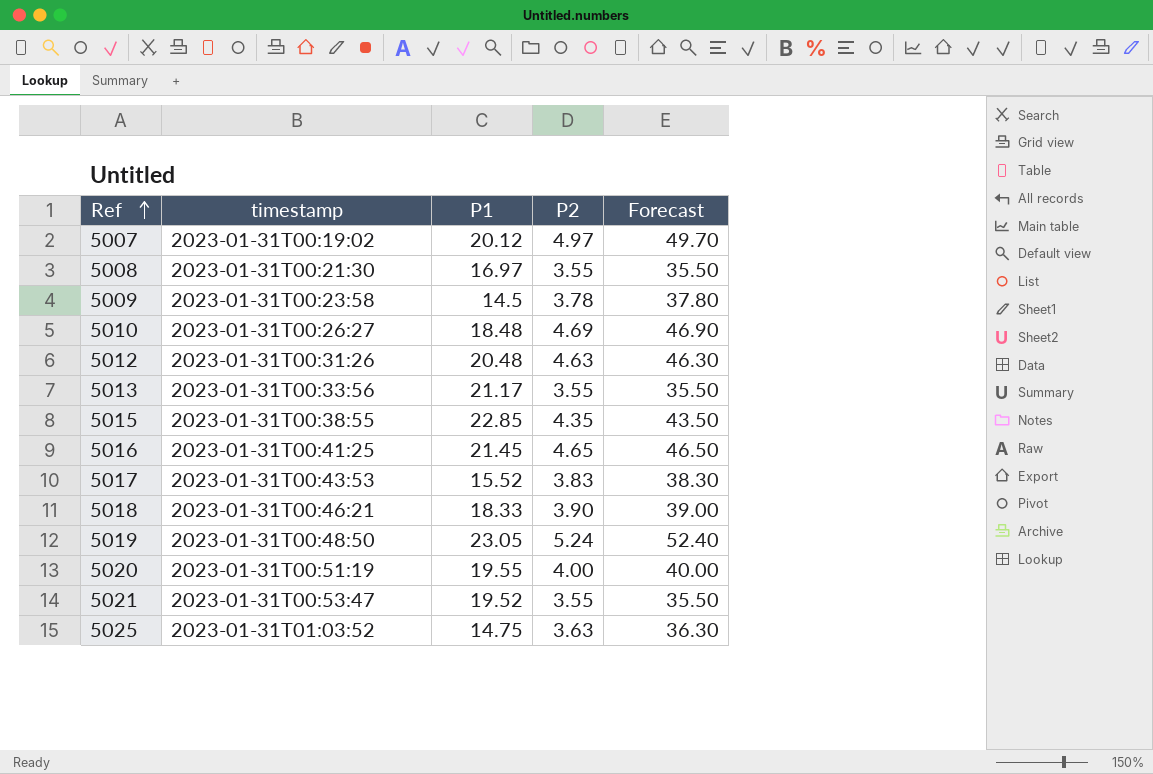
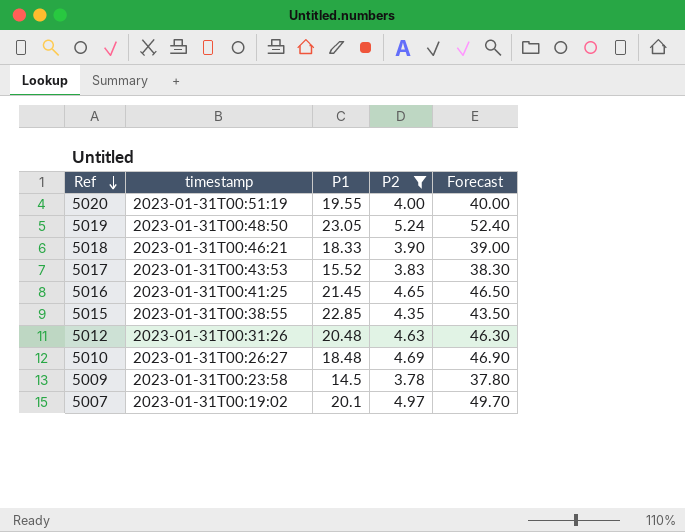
filter: none -> P2 >= 3.78
row order: Ref ascending -> Ref descending
5007 | P1: 20.12 -> 20.1

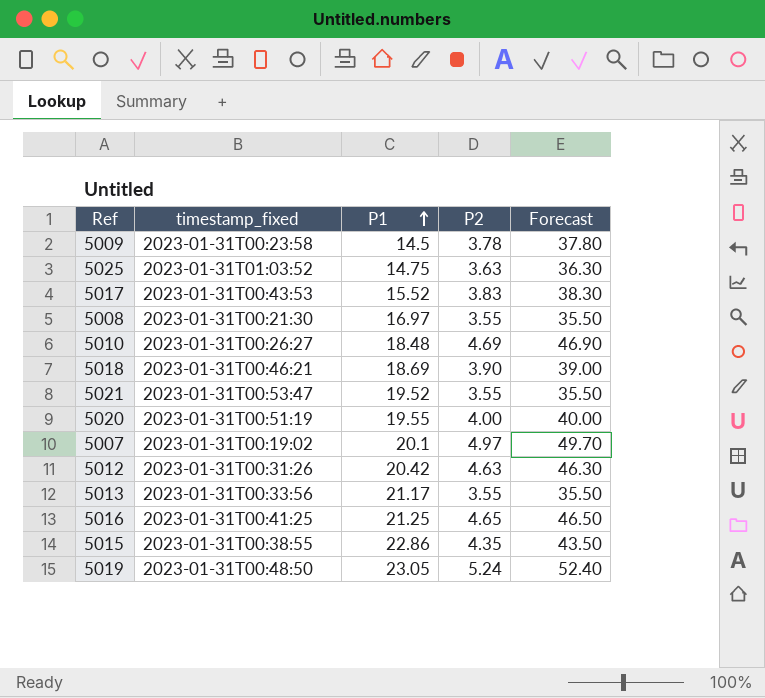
filter: P2 >= 3.78 -> none
row order: Ref descending -> P1 ascending
column name: timestamp -> timestamp_fixed
5018 | P1: 18.33 -> 18.69
5012 | P1: 20.48 -> 20.42
5016 | P1: 21.45 -> 21.25
5015 | P1: 22.85 -> 22.86

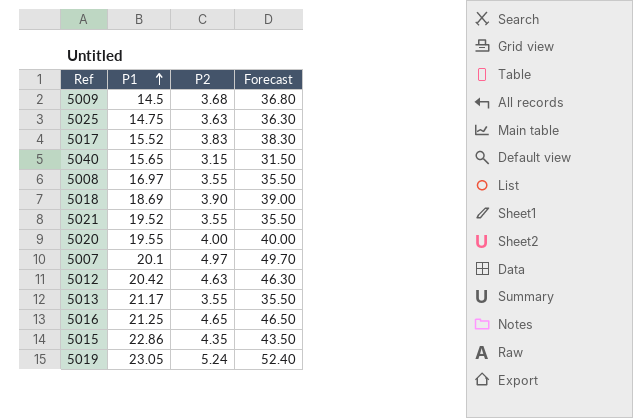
column timestamp_fixed | position: 2 -> none
row 5010: 2023-01-31T00:26:27 | 18.48 | 4.69 | 46.90 -> none
5009 | P2: 3.78 -> 3.68
5009 | Forecast: 37.80 -> 36.80
row 5040: none -> 15.65 | 3.15 | 31.50

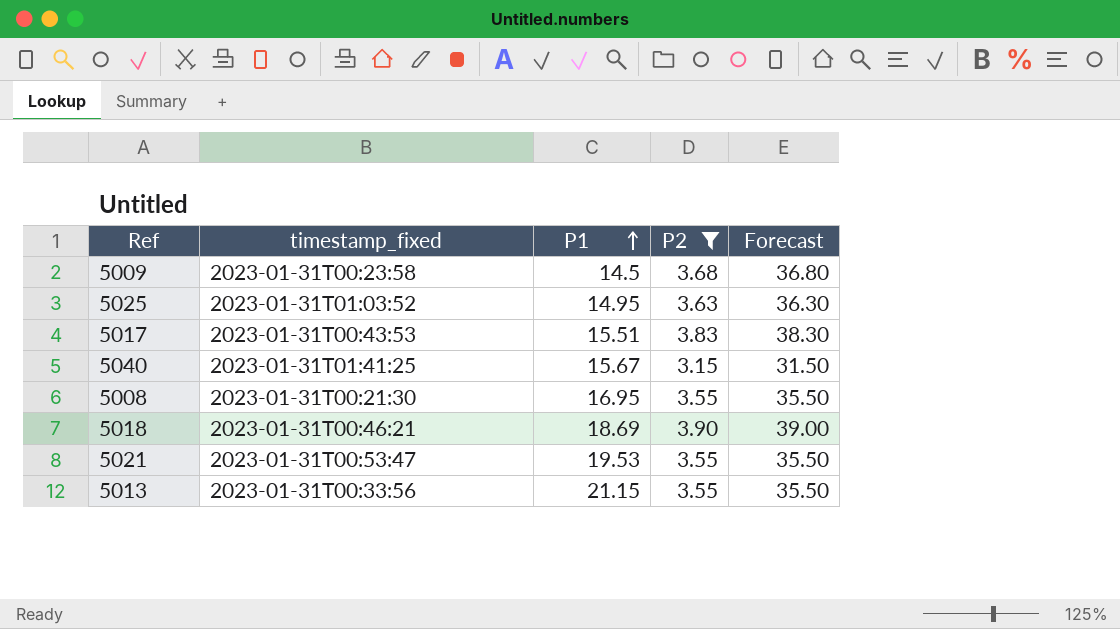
filter: none -> P2 <= 3.90
column timestamp_fixed | position: none -> 2
5025 | P1: 14.75 -> 14.95
5017 | P1: 15.52 -> 15.51
5040 | P1: 15.65 -> 15.67
5008 | P1: 16.97 -> 16.95
5021 | P1: 19.52 -> 19.53
5013 | P1: 21.17 -> 21.15

